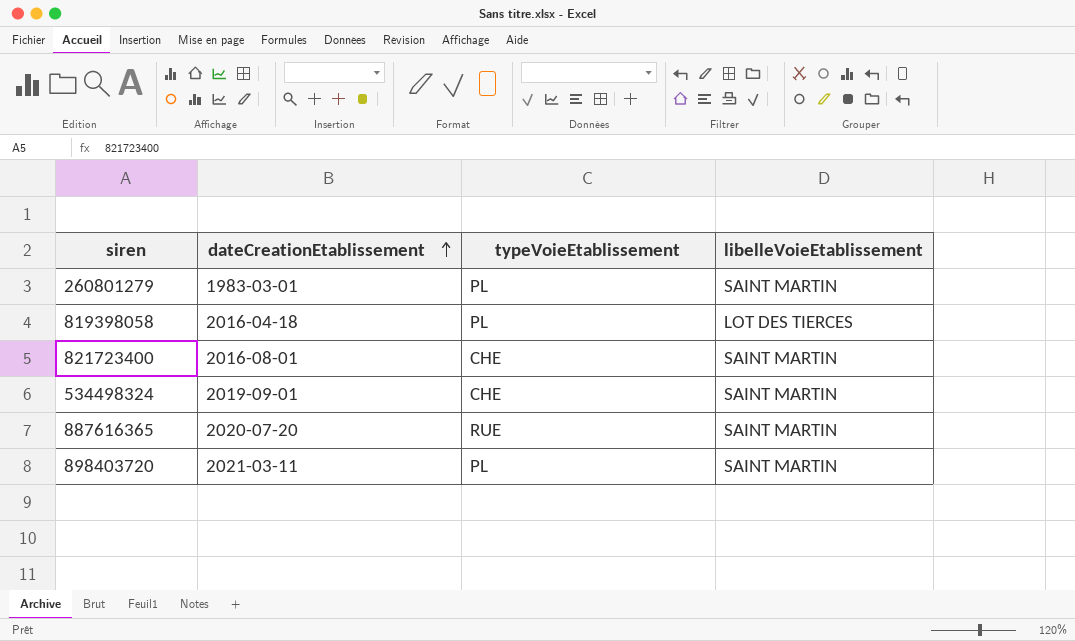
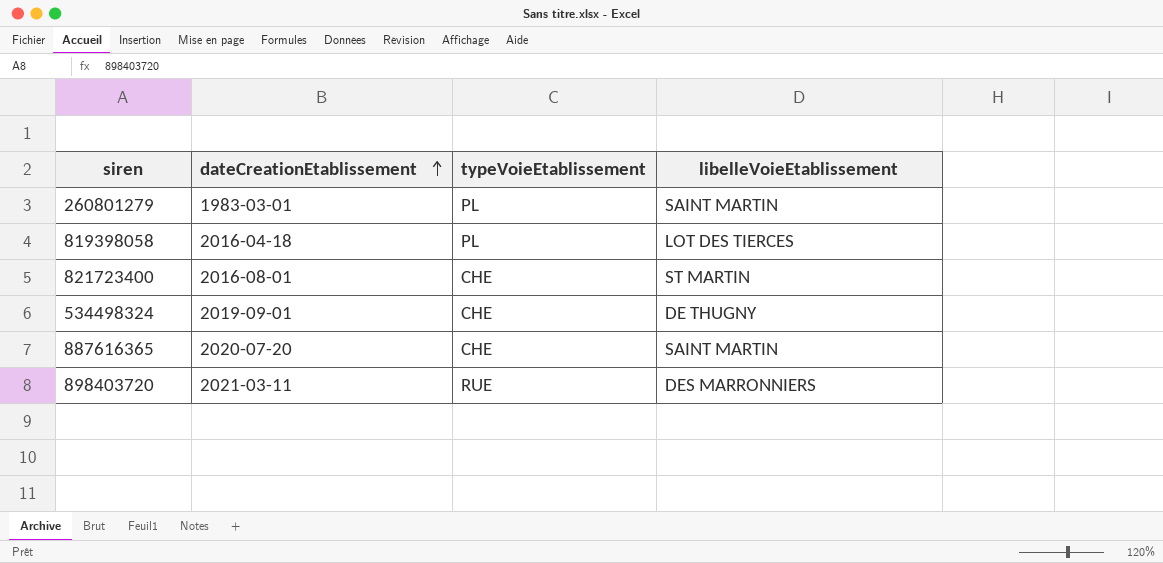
821723400 | libelleVoieEtablissement: SAINT MARTIN -> ST MARTIN
534498324 | libelleVoieEtablissement: SAINT MARTIN -> DE THUGNY
887616365 | typeVoieEtablissement: RUE -> CHE
898403720 | typeVoieEtablissement: PL -> RUE
898403720 | libelleVoieEtablissement: SAINT MARTIN -> DES MARRONNIERS

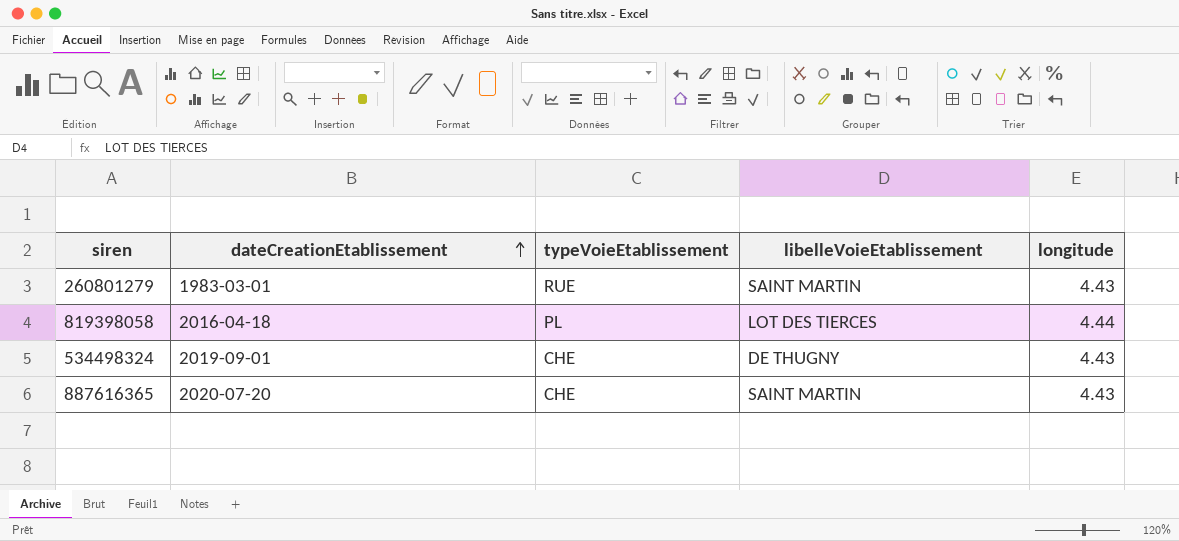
column longitude | position: none -> 5
row 821723400: 2016-08-01 | CHE | ST MARTIN -> none
row 898403720: 2021-03-11 | RUE | DES MARRONNIERS -> none
260801279 | typeVoieEtablissement: PL -> RUE

